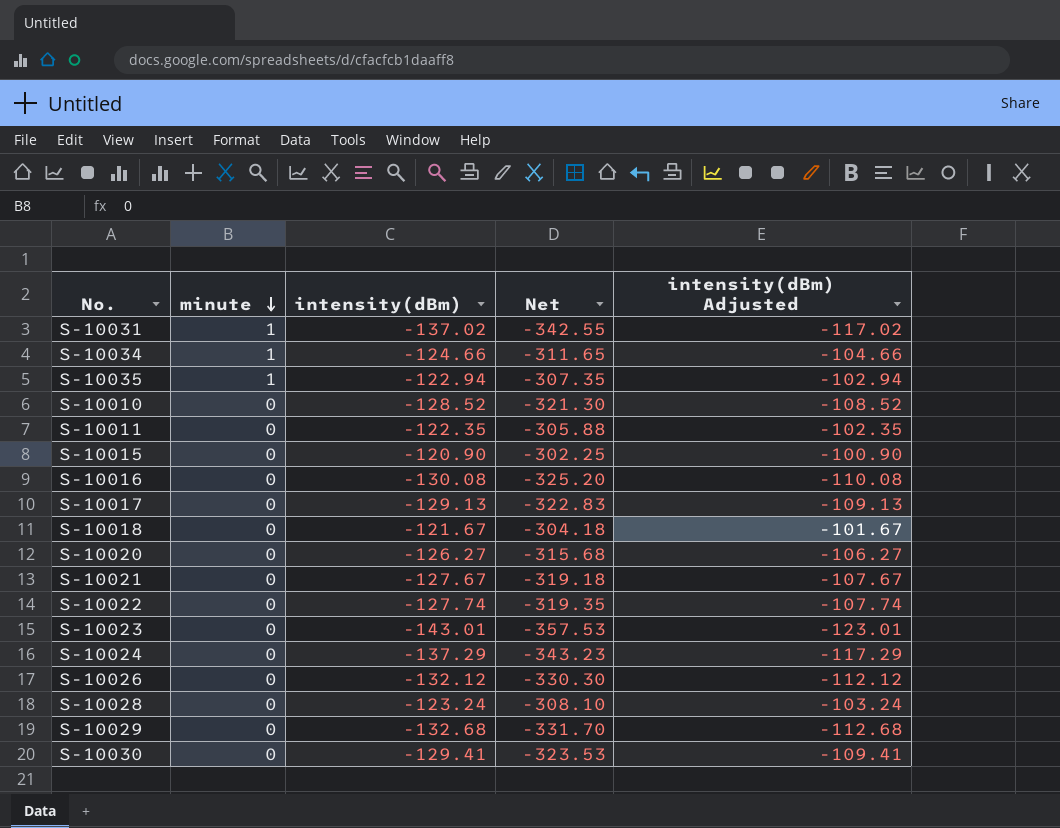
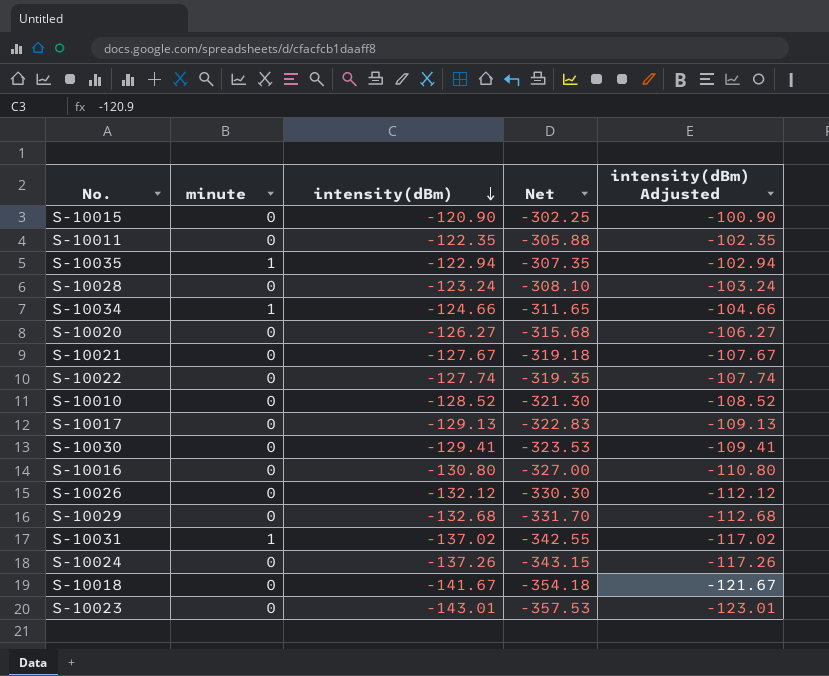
row order: minute descending -> intensity(dBm) descending
S-10016 | intensity(dBm): -130.08 -> -130.80
S-10016 | Net: -325.20 -> -327.00
S-10016 | intensity(dBm) Adjusted: -110.08 -> -110.80
S-10024 | intensity(dBm): -137.29 -> -137.26
S-10024 | Net: -343.23 -> -343.15
S-10024 | intensity(dBm) Adjusted: -117.29 -> -117.26
S-10018 | intensity(dBm): -121.67 -> -141.67
S-10018 | Net: -304.18 -> -354.18
S-10018 | intensity(dBm) Adjusted: -101.67 -> -121.67

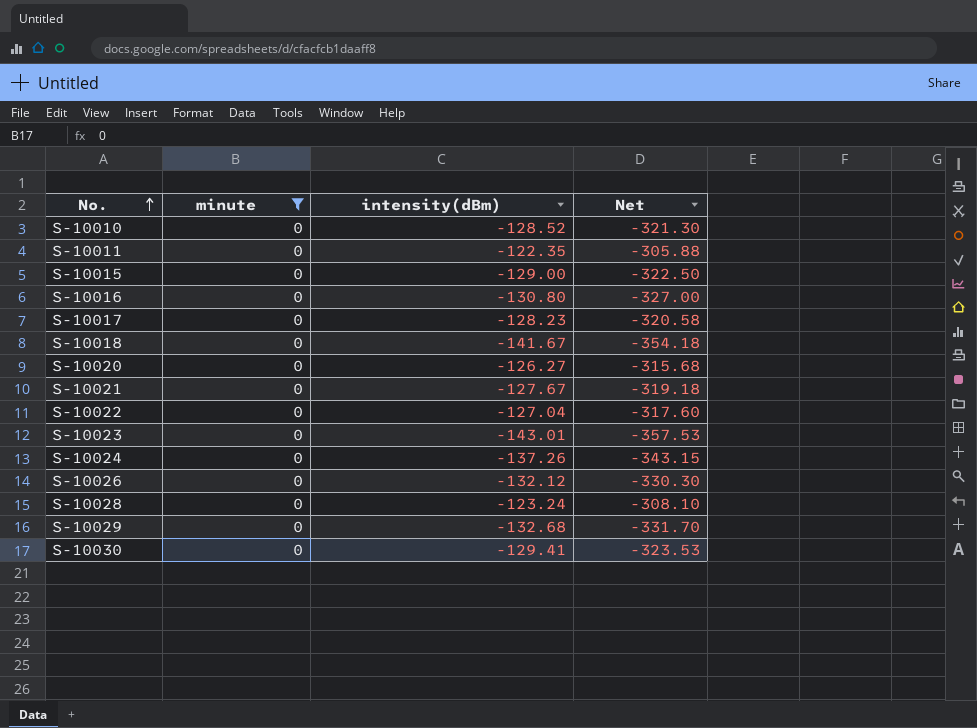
filter: none -> minute = 0
row order: intensity(dBm) descending -> No. ascending
column intensity(dBm) Adjusted | formula: [intensity(dBm)] + 20 -> none
S-10015 | intensity(dBm): -120.90 -> -129.00
S-10015 | Net: -302.25 -> -322.50
S-10017 | intensity(dBm): -129.13 -> -128.23
S-10017 | Net: -322.83 -> -320.58
S-10022 | intensity(dBm): -127.74 -> -127.04
S-10022 | Net: -319.35 -> -317.60

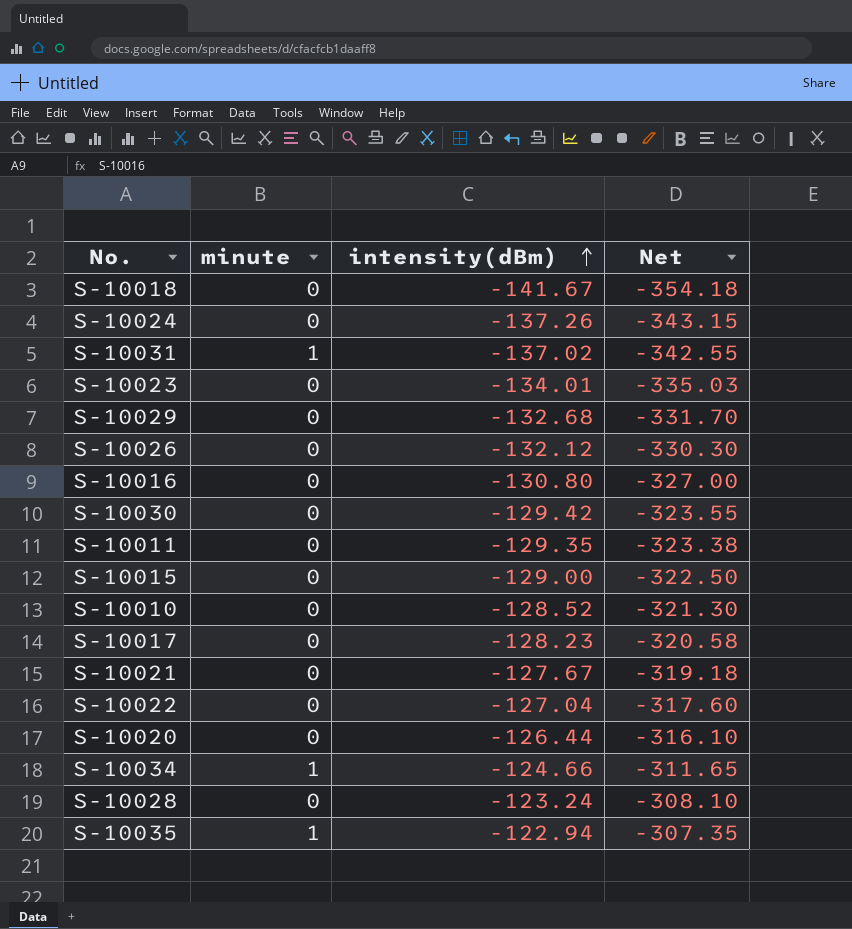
filter: minute = 0 -> none
row order: No. ascending -> intensity(dBm) ascending
S-10023 | intensity(dBm): -143.01 -> -134.01
S-10023 | Net: -357.53 -> -335.03
S-10030 | intensity(dBm): -129.41 -> -129.42
S-10030 | Net: -323.53 -> -323.55
S-10011 | intensity(dBm): -122.35 -> -129.35
S-10011 | Net: -305.88 -> -323.38
S-10020 | intensity(dBm): -126.27 -> -126.44
S-10020 | Net: -315.68 -> -316.10

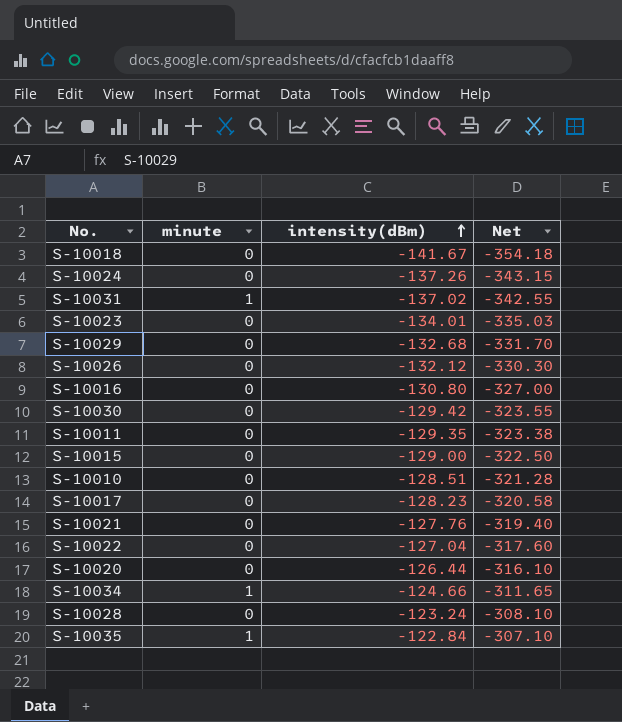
S-10010 | intensity(dBm): -128.52 -> -128.51
S-10010 | Net: -321.30 -> -321.28
S-10021 | intensity(dBm): -127.67 -> -127.76
S-10021 | Net: -319.18 -> -319.40
S-10035 | intensity(dBm): -122.94 -> -122.84
S-10035 | Net: -307.35 -> -307.10

